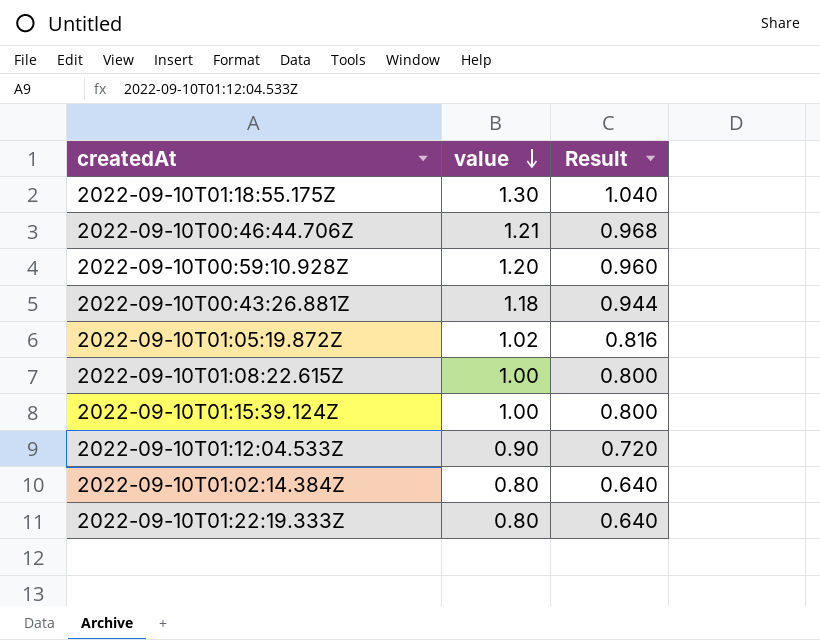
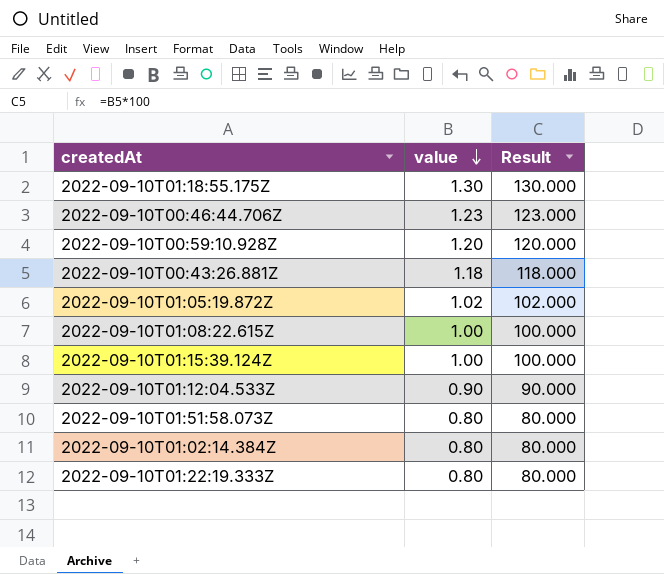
column Result | formula: [value] * 0.8 -> [value] * 100
2022-09-10T00:46:44.706Z | value: 1.21 -> 1.23
row 2022-09-10T01:51:58.073Z: none -> 0.80 | 80.000

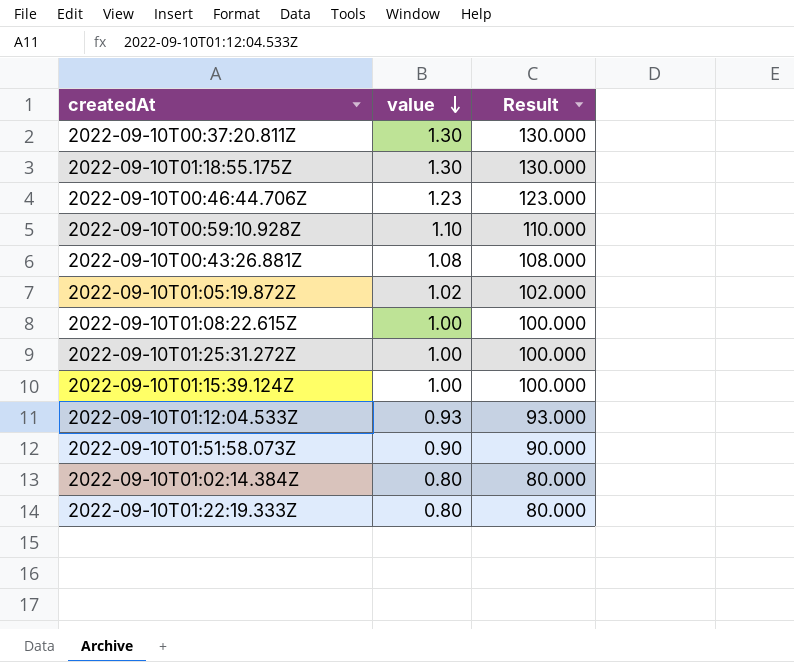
row 2022-09-10T00:37:20.811Z: none -> 1.30 | 130.000
2022-09-10T00:59:10.928Z | value: 1.20 -> 1.10
2022-09-10T00:59:10.928Z | Result: 120.000 -> 110.000
2022-09-10T00:43:26.881Z | value: 1.18 -> 1.08
2022-09-10T00:43:26.881Z | Result: 118.000 -> 108.000
row 2022-09-10T01:25:31.272Z: none -> 1.00 | 100.000
2022-09-10T01:12:04.533Z | value: 0.90 -> 0.93
2022-09-10T01:12:04.533Z | Result: 90.000 -> 93.000
2022-09-10T01:51:58.073Z | value: 0.80 -> 0.90
2022-09-10T01:51:58.073Z | Result: 80.000 -> 90.000

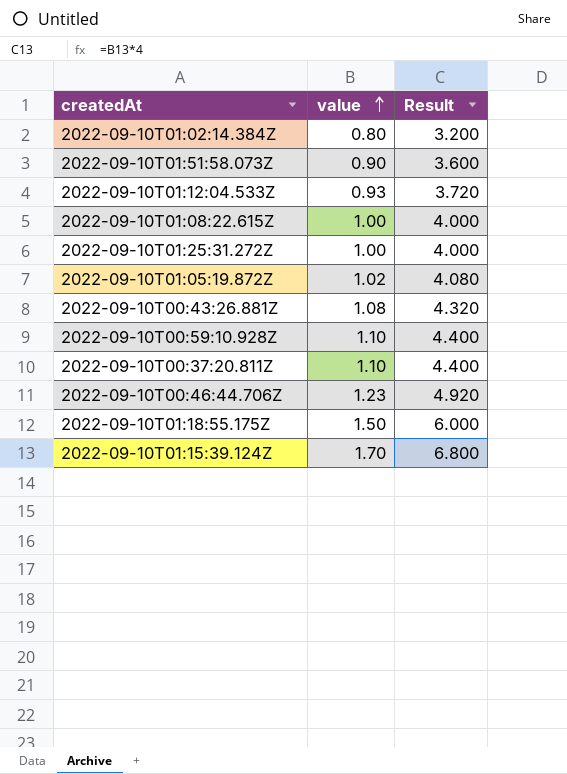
row order: value descending -> value ascending
column Result | formula: [value] * 100 -> [value] * 4
row 2022-09-10T01:22:19.333Z: 0.80 | 80.000 -> none
2022-09-10T00:37:20.811Z | value: 1.30 -> 1.10
2022-09-10T01:18:55.175Z | value: 1.30 -> 1.50
2022-09-10T01:15:39.124Z | value: 1.00 -> 1.70

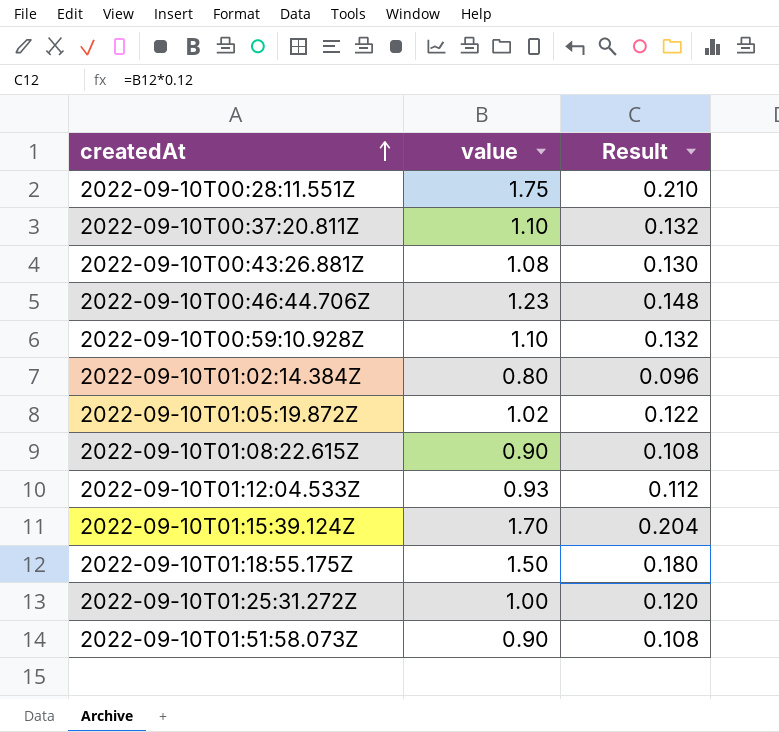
row order: value ascending -> createdAt ascending
column Result | formula: [value] * 4 -> [value] * 0.12
row 2022-09-10T00:28:11.551Z: none -> 1.75 | 0.210
2022-09-10T01:08:22.615Z | value: 1.00 -> 0.90

